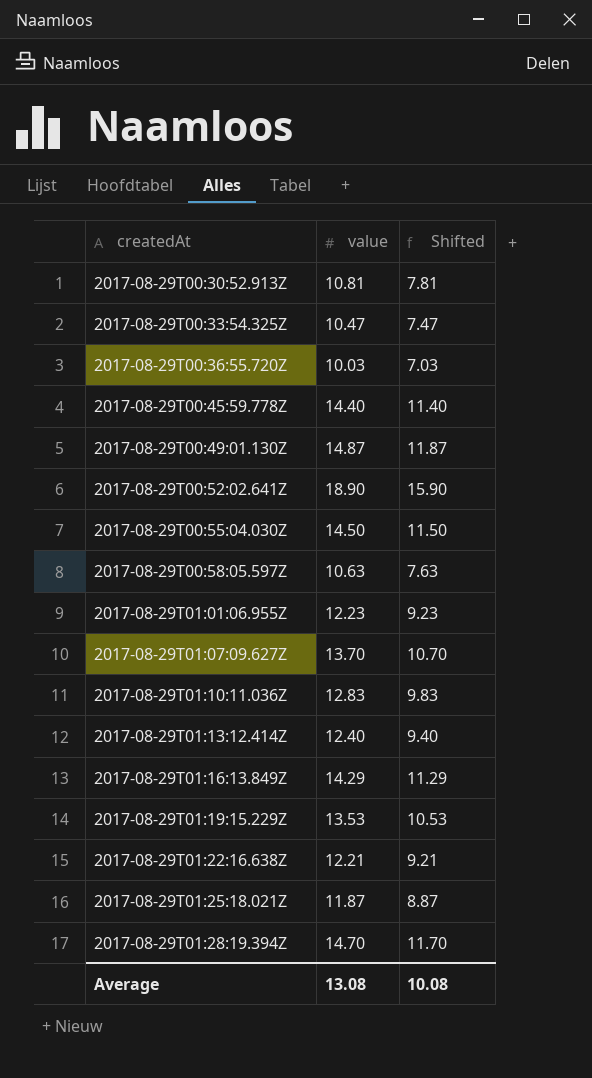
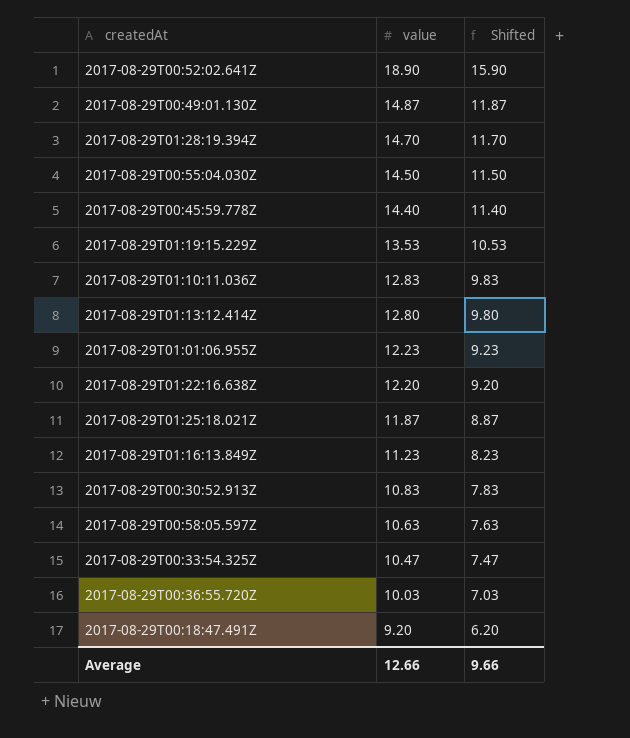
row order: createdAt ascending -> value descending
row 2017-08-29T01:07:09.627Z: 13.70 | 10.70 -> none
2017-08-29T01:13:12.414Z | value: 12.40 -> 12.80
2017-08-29T01:13:12.414Z | Shifted: 9.40 -> 9.80
2017-08-29T01:22:16.638Z | value: 12.21 -> 12.20
2017-08-29T01:22:16.638Z | Shifted: 9.21 -> 9.20
2017-08-29T01:16:13.849Z | value: 14.29 -> 11.23
2017-08-29T01:16:13.849Z | Shifted: 11.29 -> 8.23
2017-08-29T00:30:52.913Z | value: 10.81 -> 10.83
2017-08-29T00:30:52.913Z | Shifted: 7.81 -> 7.83
row 2017-08-29T00:18:47.491Z: none -> 9.20 | 6.20
Average | value: 13.08 -> 12.66
Average | Shifted: 10.08 -> 9.66

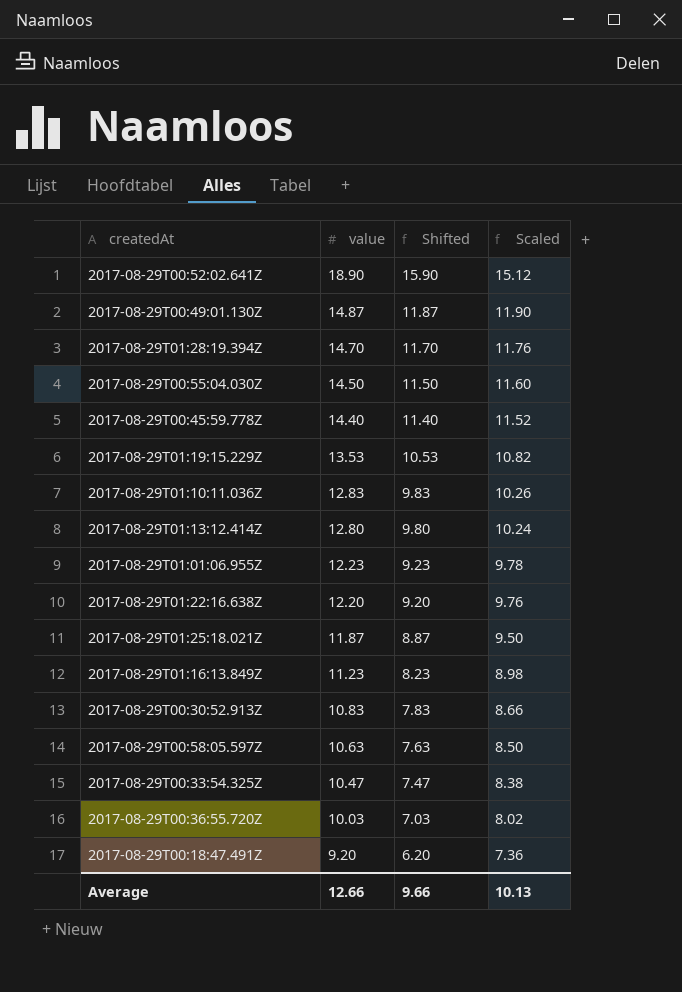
column Scaled | formula: none -> [value] * 0.8

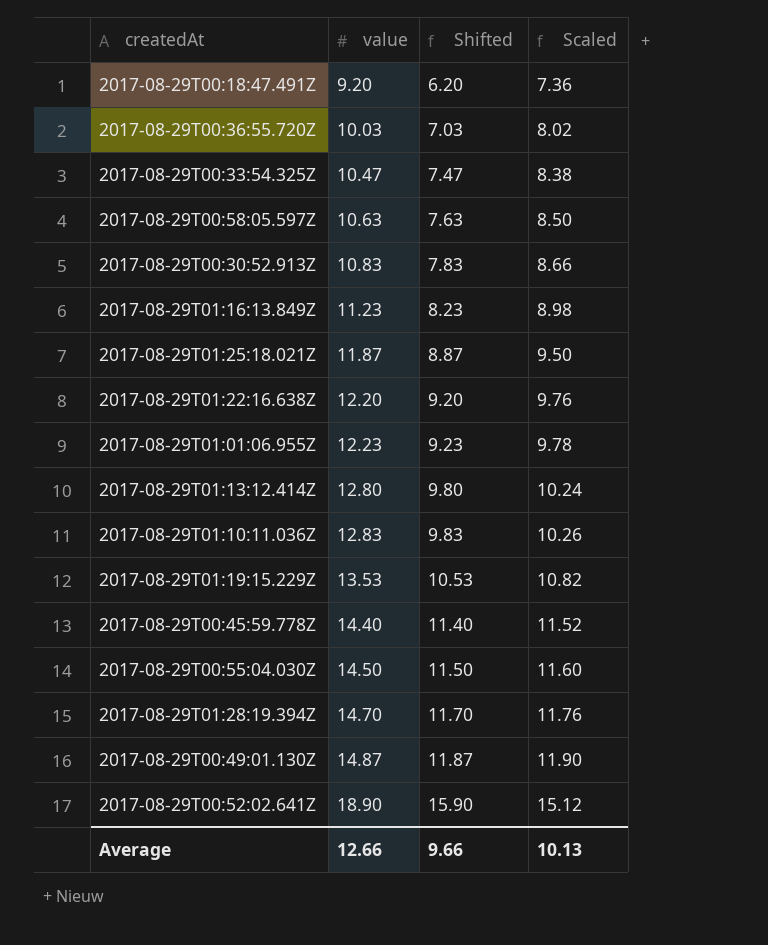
row order: value descending -> value ascending

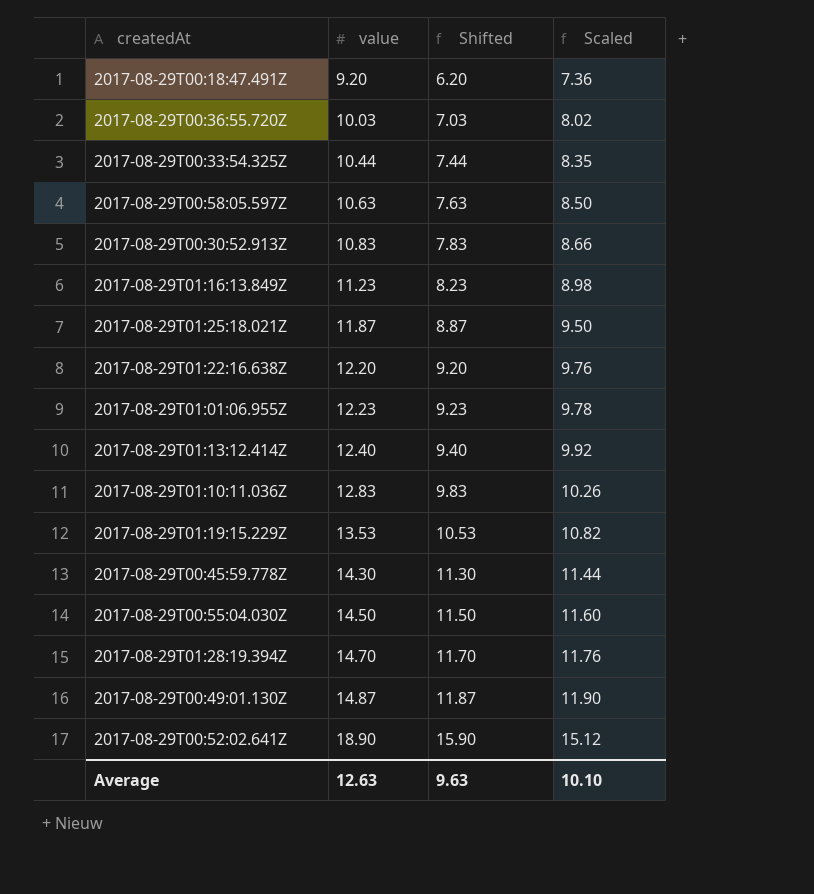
2017-08-29T00:33:54.325Z | value: 10.47 -> 10.44
2017-08-29T00:33:54.325Z | Shifted: 7.47 -> 7.44
2017-08-29T00:33:54.325Z | Scaled: 8.38 -> 8.35
2017-08-29T01:13:12.414Z | value: 12.80 -> 12.40
2017-08-29T01:13:12.414Z | Shifted: 9.80 -> 9.40
2017-08-29T01:13:12.414Z | Scaled: 10.24 -> 9.92
2017-08-29T00:45:59.778Z | value: 14.40 -> 14.30
2017-08-29T00:45:59.778Z | Shifted: 11.40 -> 11.30
2017-08-29T00:45:59.778Z | Scaled: 11.52 -> 11.44
Average | value: 12.66 -> 12.63
Average | Shifted: 9.66 -> 9.63
Average | Scaled: 10.13 -> 10.10

